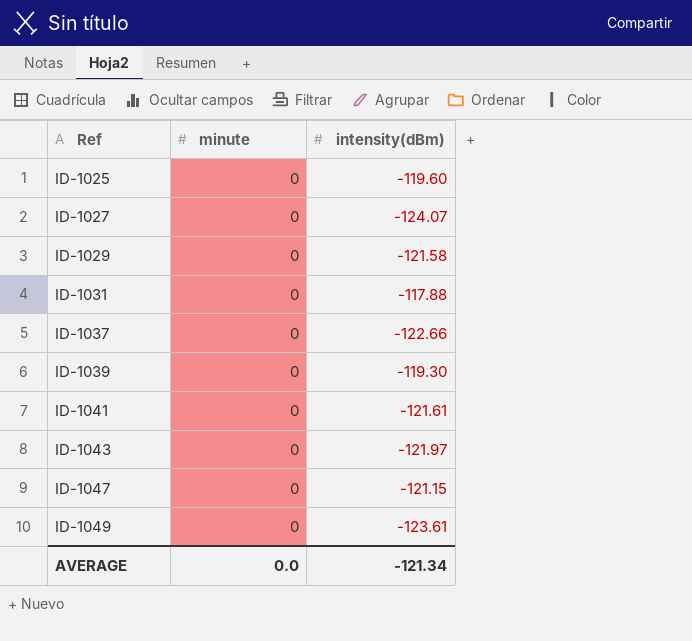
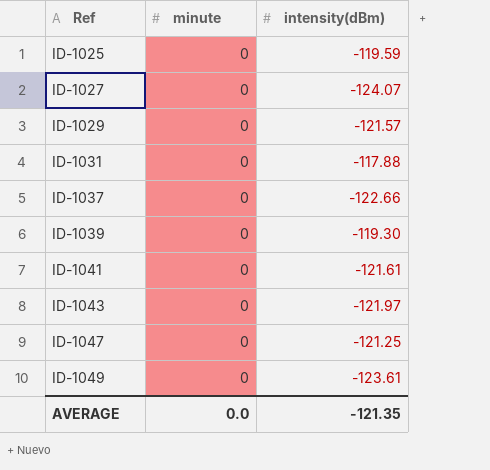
ID-1025 | intensity(dBm): -119.60 -> -119.59
ID-1029 | intensity(dBm): -121.58 -> -121.57
ID-1047 | intensity(dBm): -121.15 -> -121.25
AVERAGE | intensity(dBm): -121.34 -> -121.35

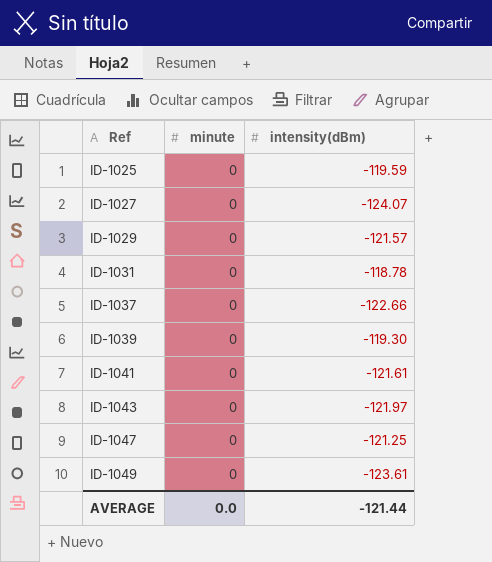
ID-1031 | intensity(dBm): -117.88 -> -118.78
AVERAGE | intensity(dBm): -121.35 -> -121.44

